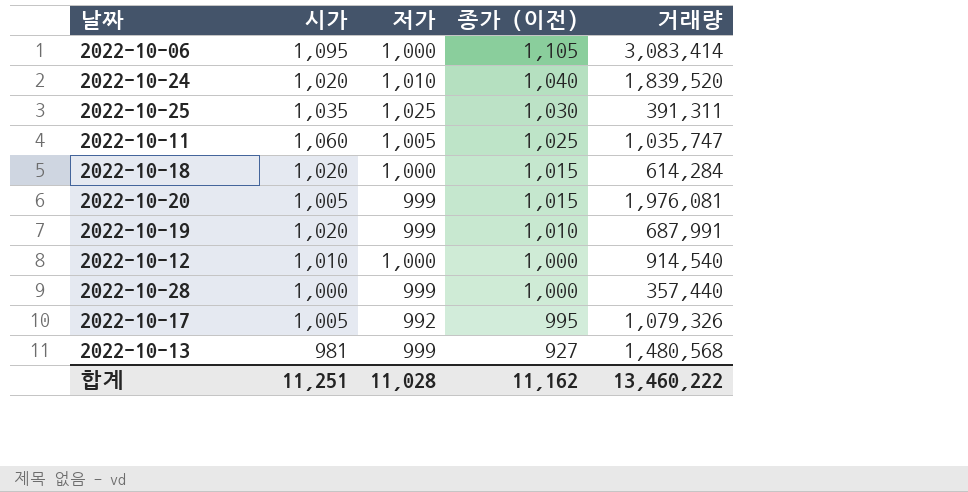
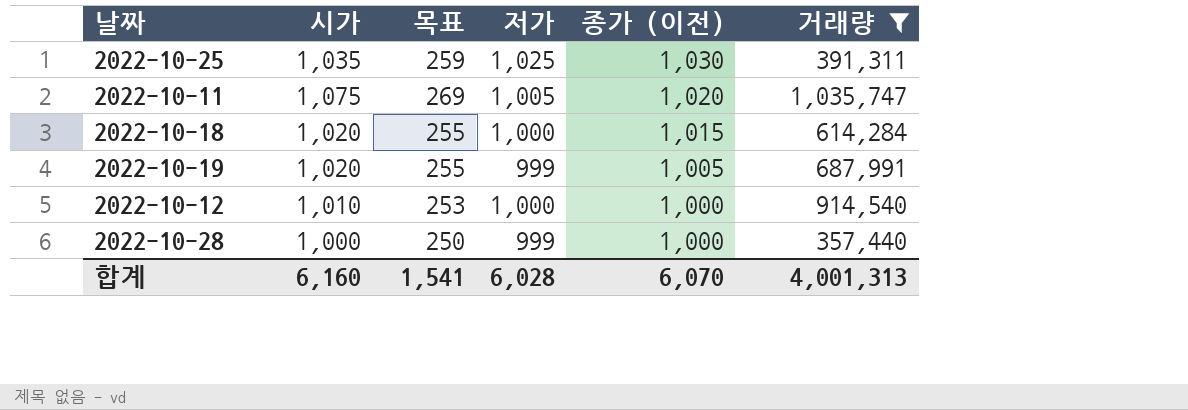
filter: none -> 거래량 <= 1,035,747
column 목표 | formula: none -> [시가] * 0.25
2022-10-11 | 시가: 1,060 -> 1,075
2022-10-11 | 종가 (이전): 1,025 -> 1,020
2022-10-19 | 종가 (이전): 1,010 -> 1,005
합계 | 시가: 11,251 -> 6,160
합계 | 저가: 11,028 -> 6,028
합계 | 종가 (이전): 11,162 -> 6,070
합계 | 거래량: 13,460,222 -> 4,001,313

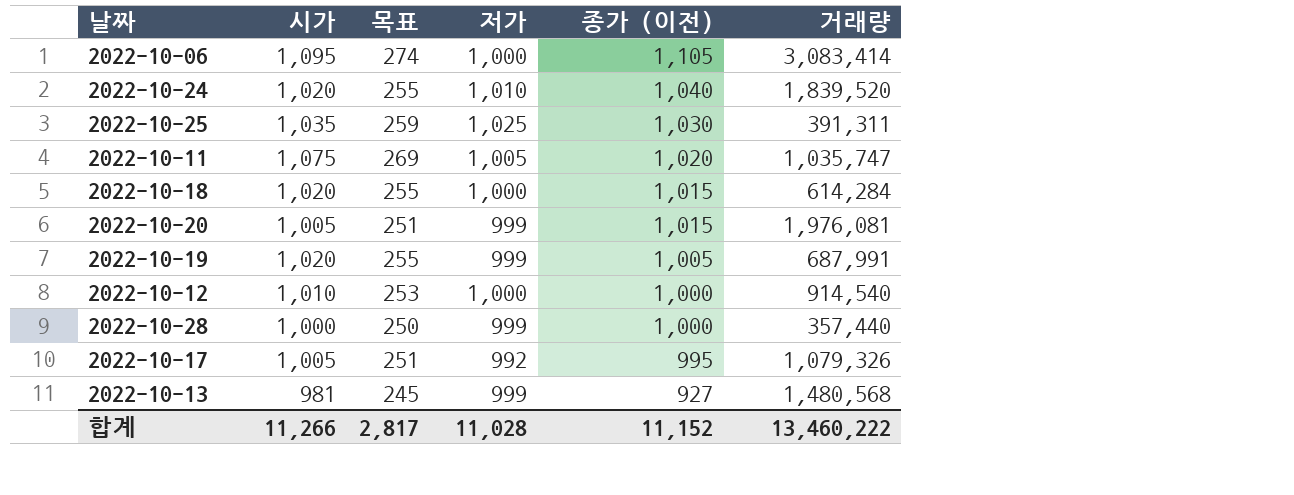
filter: 거래량 <= 1,035,747 -> none
합계 | 시가: 6,160 -> 11,266
합계 | 목표: 1,541 -> 2,817
합계 | 저가: 6,028 -> 11,028
합계 | 종가 (이전): 6,070 -> 11,152
합계 | 거래량: 4,001,313 -> 13,460,222

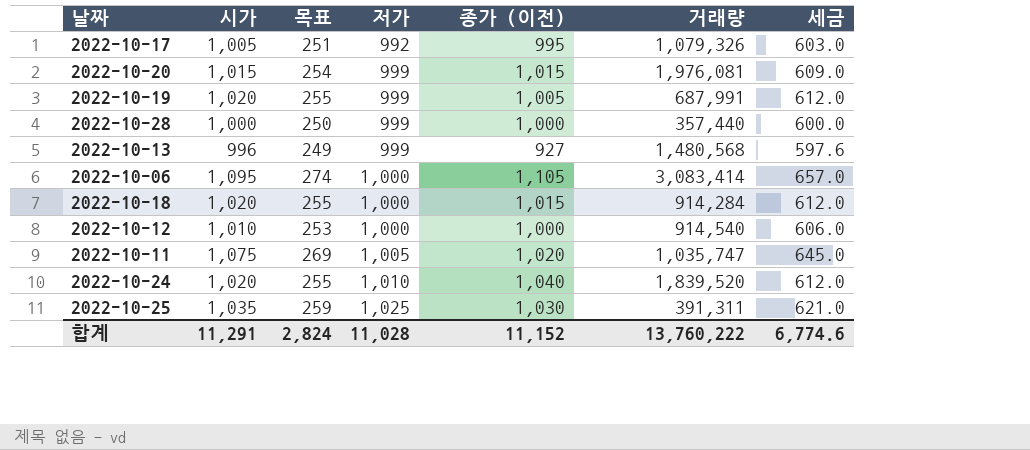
row order: 종가 (이전) descending -> 저가 ascending
column 세금 | formula: none -> [시가] * 0.6
2022-10-20 | 시가: 1,005 -> 1,015
2022-10-20 | 목표: 251 -> 254
2022-10-13 | 시가: 981 -> 996
2022-10-13 | 목표: 245 -> 249
2022-10-18 | 거래량: 614,284 -> 914,284
합계 | 시가: 11,266 -> 11,291
합계 | 목표: 2,817 -> 2,824
합계 | 거래량: 13,460,222 -> 13,760,222

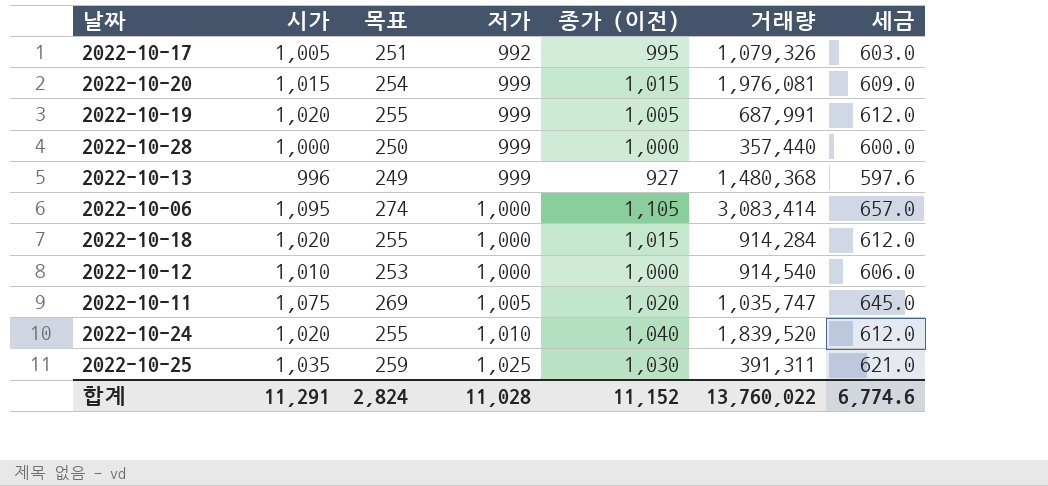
2022-10-13 | 거래량: 1,480,568 -> 1,480,368
합계 | 거래량: 13,760,222 -> 13,760,022

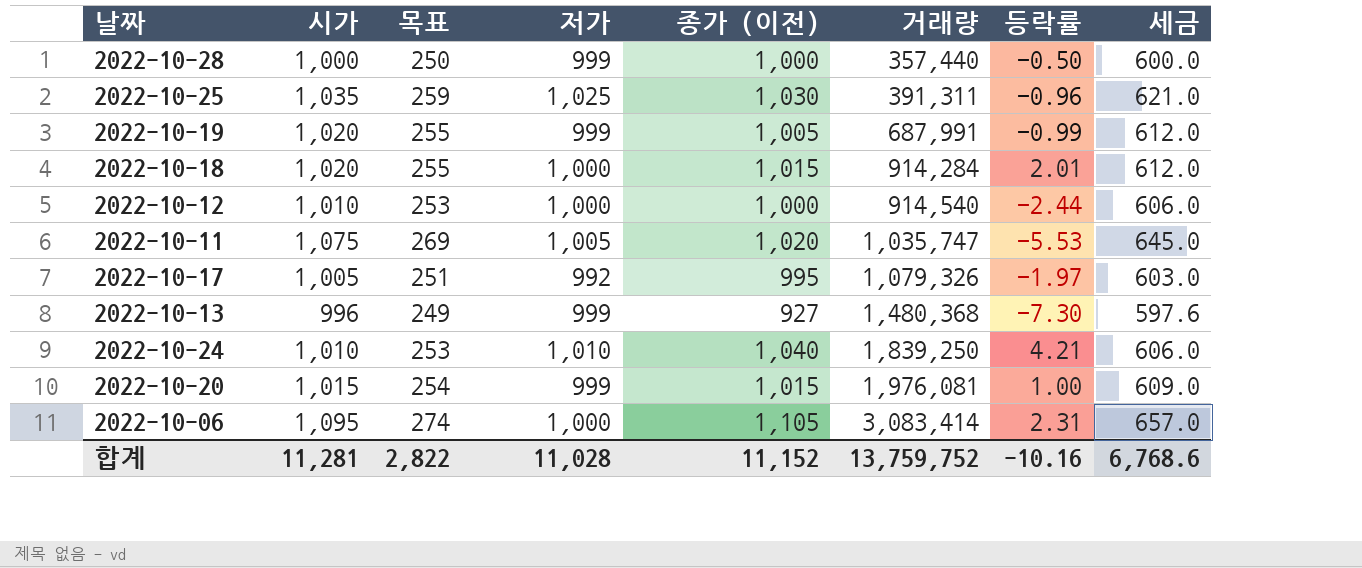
row order: 저가 ascending -> 거래량 ascending
column 등락률 | position: none -> 7
2022-10-24 | 시가: 1,020 -> 1,010
2022-10-24 | 목표: 255 -> 253
2022-10-24 | 거래량: 1,839,520 -> 1,839,250
2022-10-24 | 세금: 612.0 -> 606.0
합계 | 시가: 11,291 -> 11,281
합계 | 목표: 2,824 -> 2,822
합계 | 거래량: 13,760,022 -> 13,759,752
합계 | 세금: 6,774.6 -> 6,768.6

